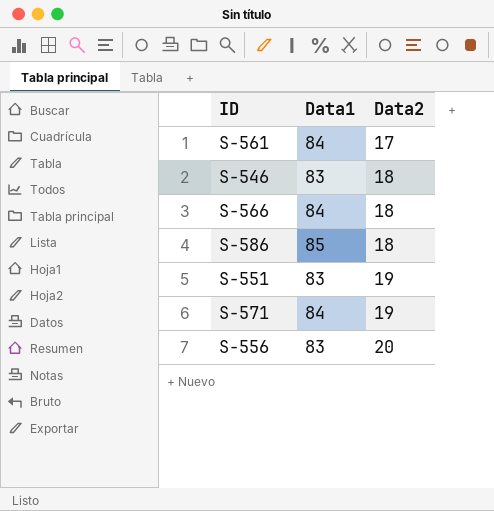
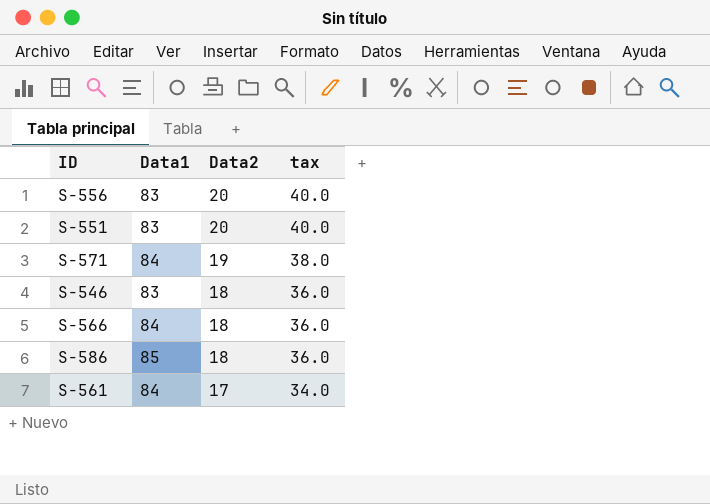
row order: Data2 ascending -> Data2 descending
column tax | formula: none -> [Data2] * 2
S-551 | Data2: 19 -> 20

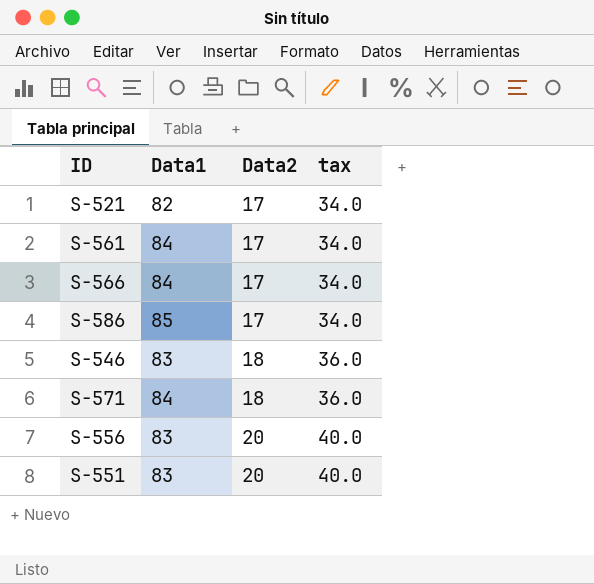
row order: Data2 descending -> Data2 ascending
row S-521: none -> 82 | 17 | 34.0
S-566 | Data2: 18 -> 17
S-566 | tax: 36.0 -> 34.0
S-586 | Data2: 18 -> 17
S-586 | tax: 36.0 -> 34.0
S-571 | Data2: 19 -> 18
S-571 | tax: 38.0 -> 36.0

